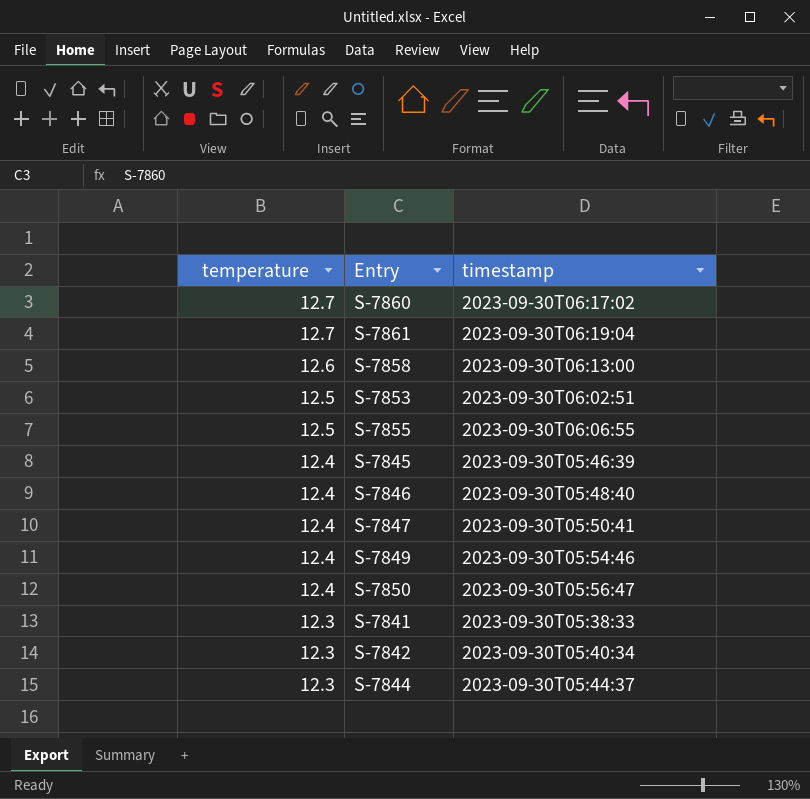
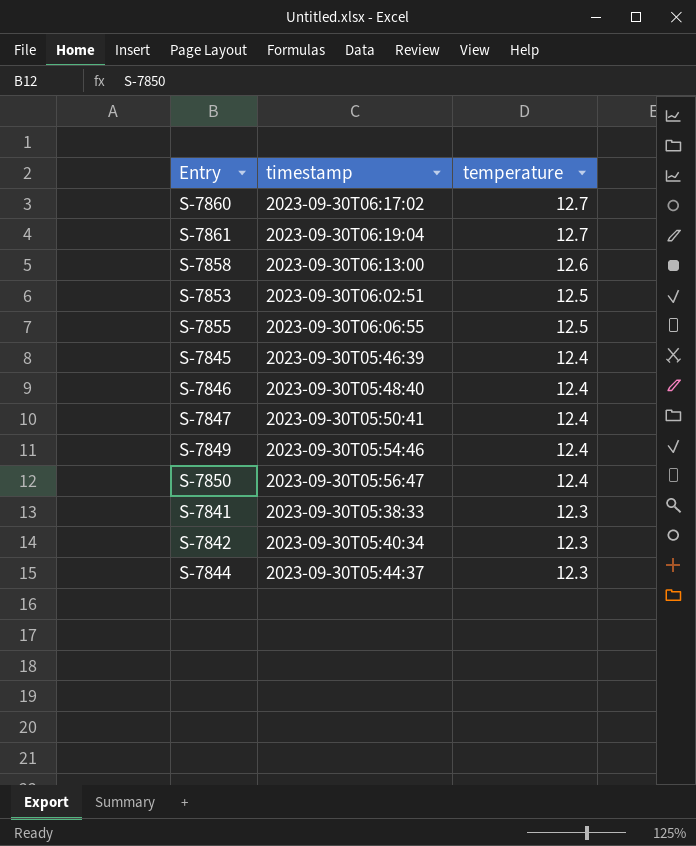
column temperature | position: 1 -> 3

